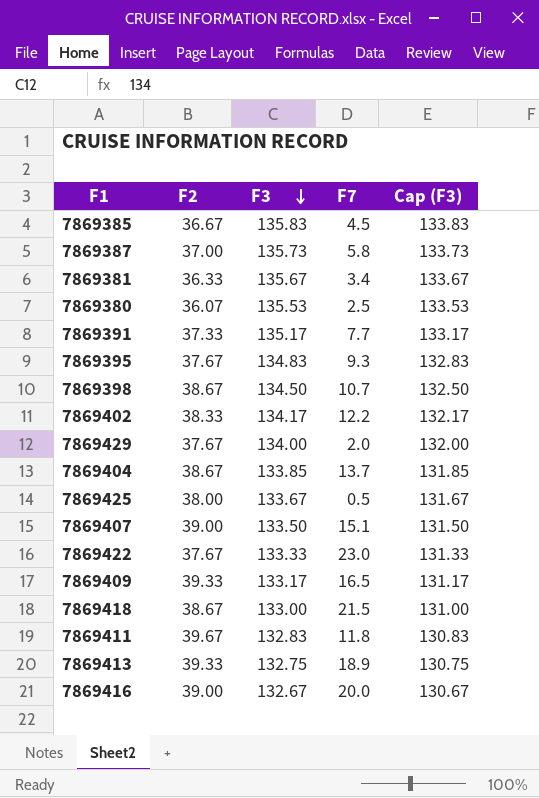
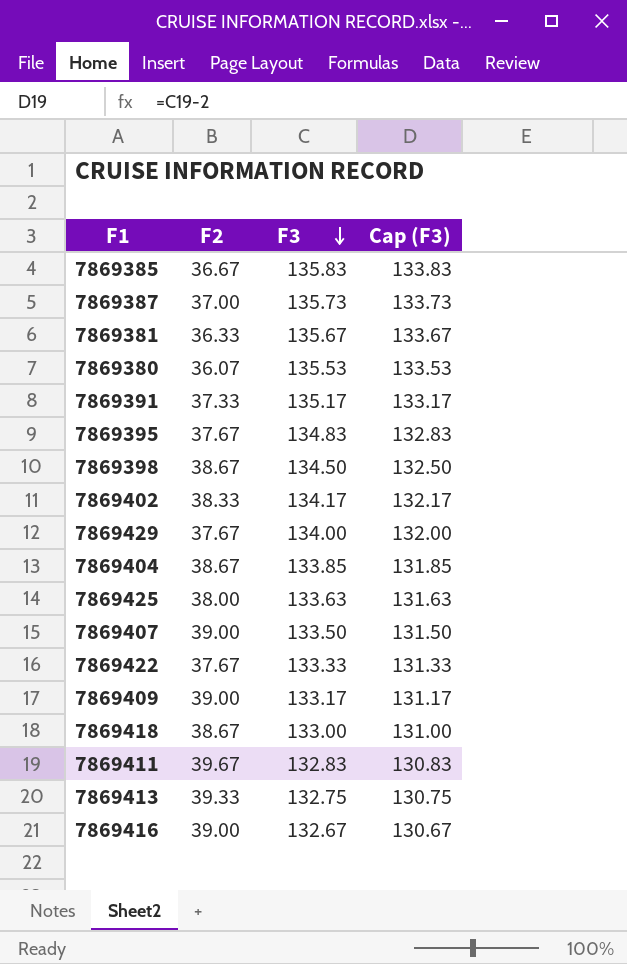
column F7 | position: 4 -> none
7869425 | F3: 133.67 -> 133.63
7869425 | Cap (F3): 131.67 -> 131.63
7869409 | F2: 39.33 -> 39.00

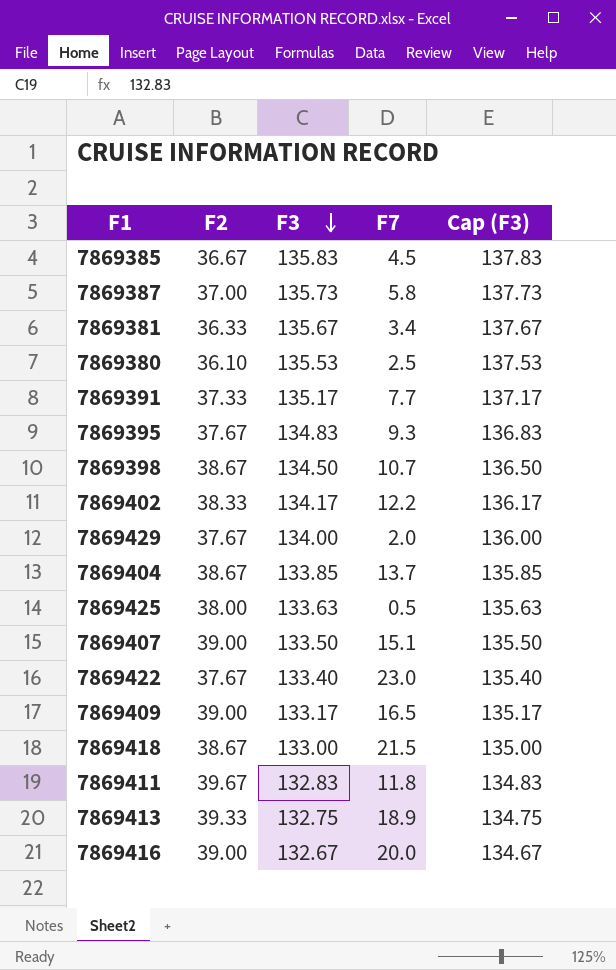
column F7 | position: none -> 4
column Cap (F3) | formula: [F3] - 2 -> [F3] + 2
7869380 | F2: 36.07 -> 36.10
7869422 | F3: 133.33 -> 133.40

